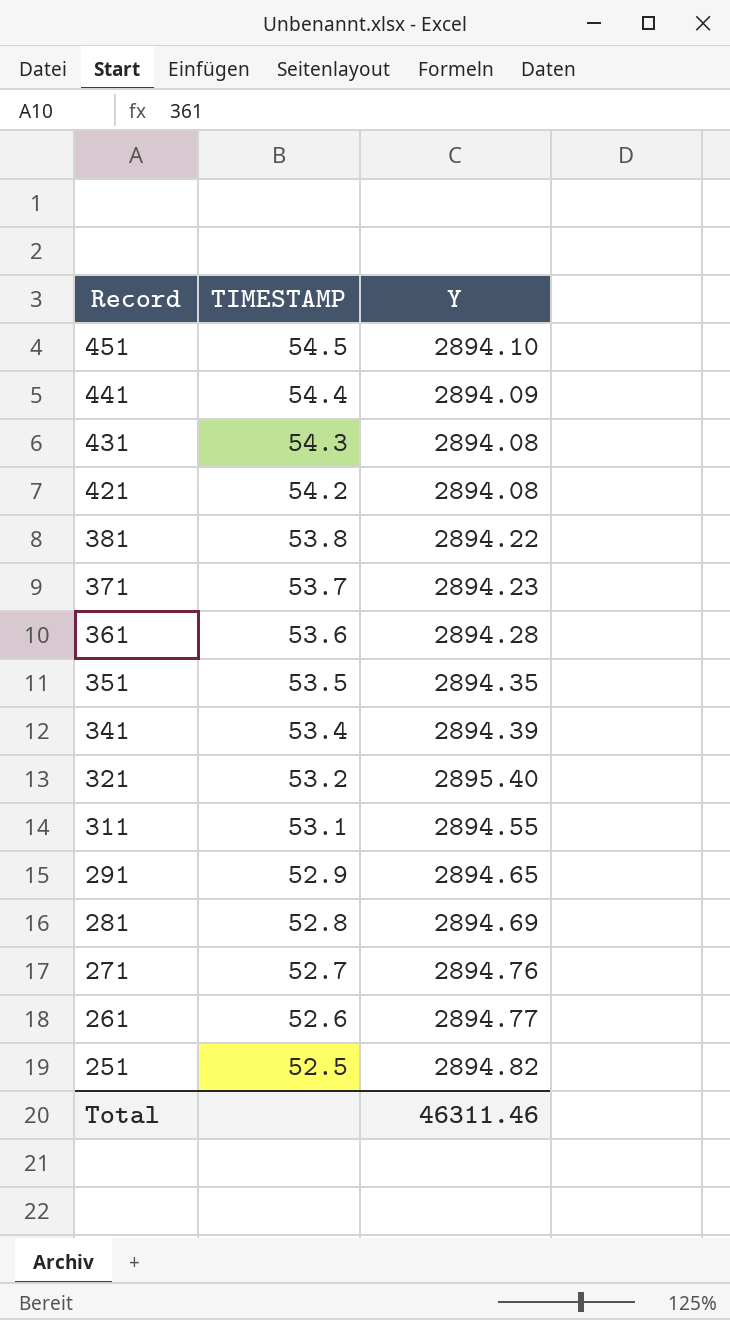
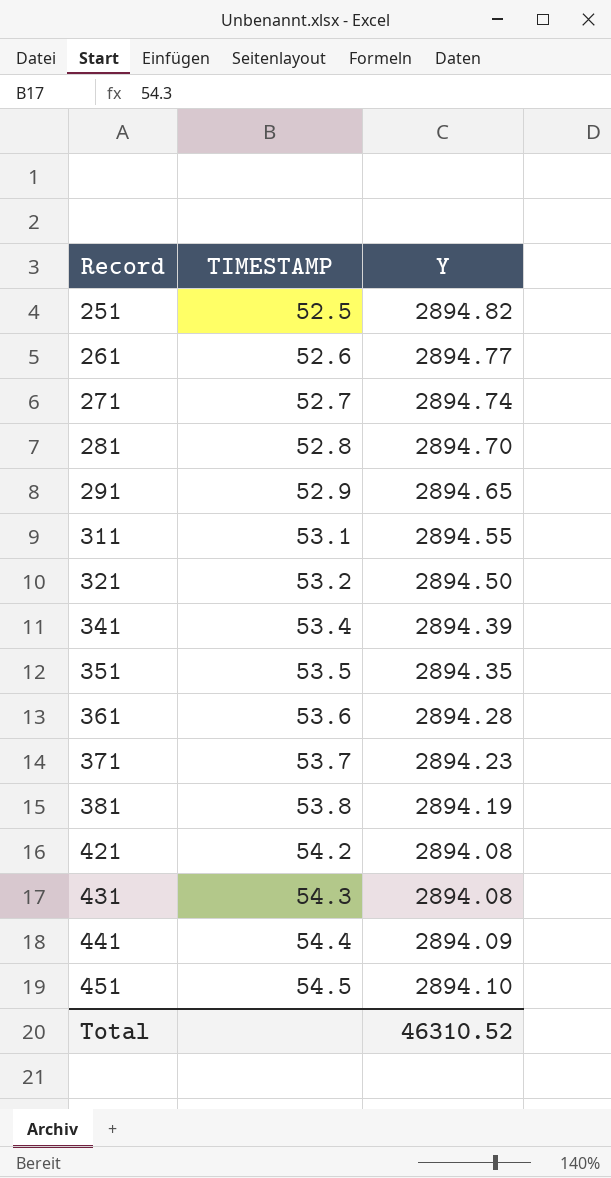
row order: Record descending -> Record ascending
271 | Y: 2894.76 -> 2894.74
281 | Y: 2894.69 -> 2894.70
321 | Y: 2895.40 -> 2894.50
381 | Y: 2894.22 -> 2894.19
Total | Y: 46311.46 -> 46310.52

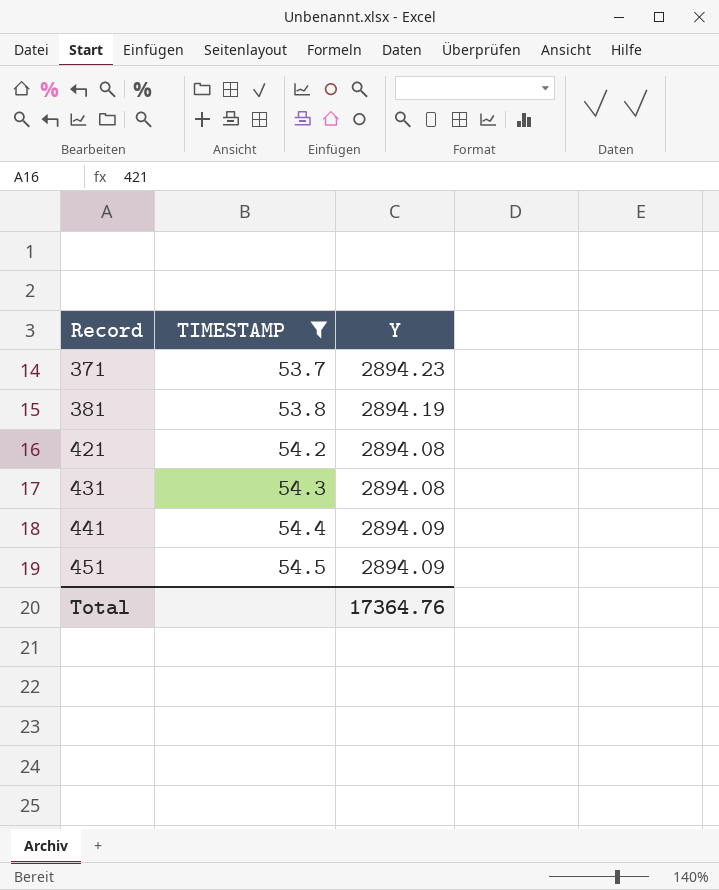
filter: none -> TIMESTAMP >= 53.7
451 | Y: 2894.10 -> 2894.09
Total | Y: 46310.52 -> 17364.76

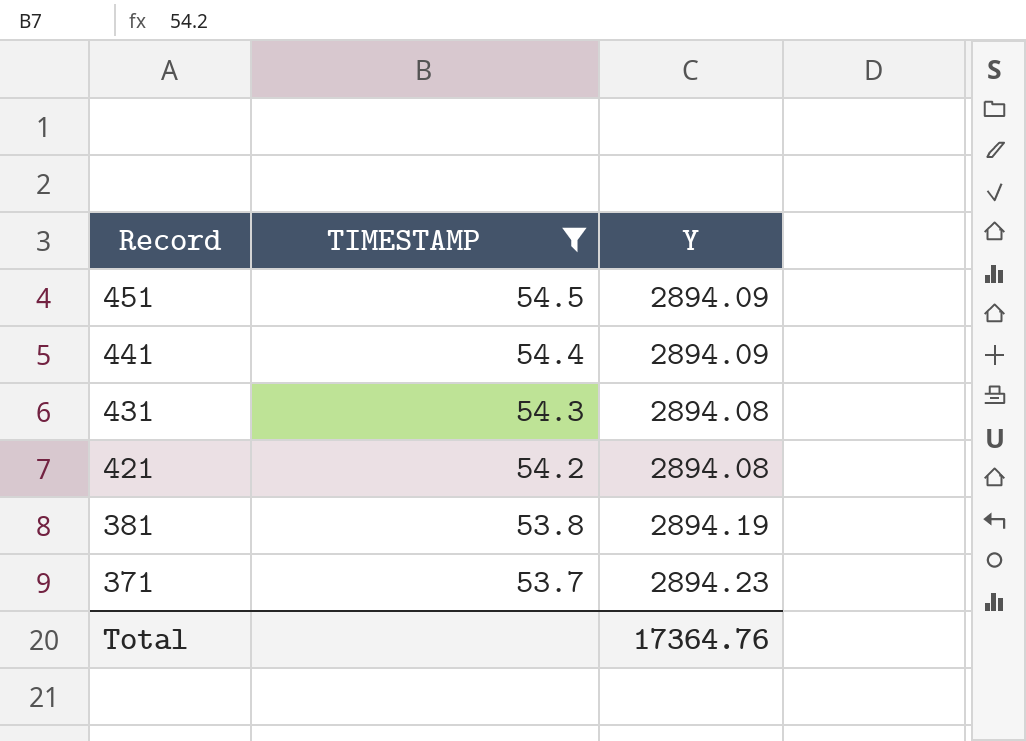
row order: Record ascending -> Record descending

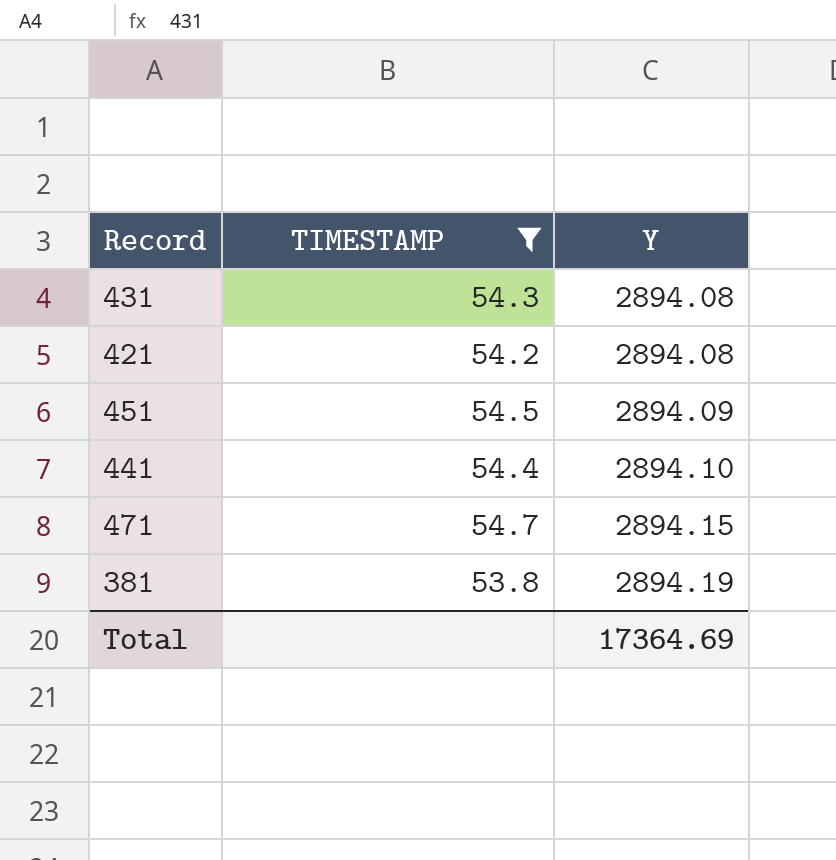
row order: Record descending -> Y ascending
row 371: 53.7 | 2894.23 -> none
441 | Y: 2894.09 -> 2894.10
row 471: none -> 54.7 | 2894.15
Total | Y: 17364.76 -> 17364.69

